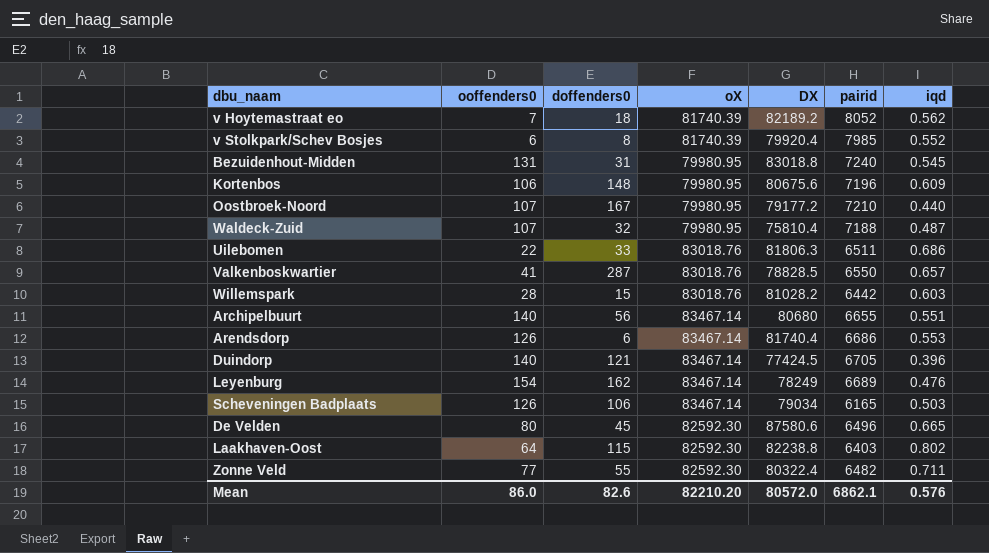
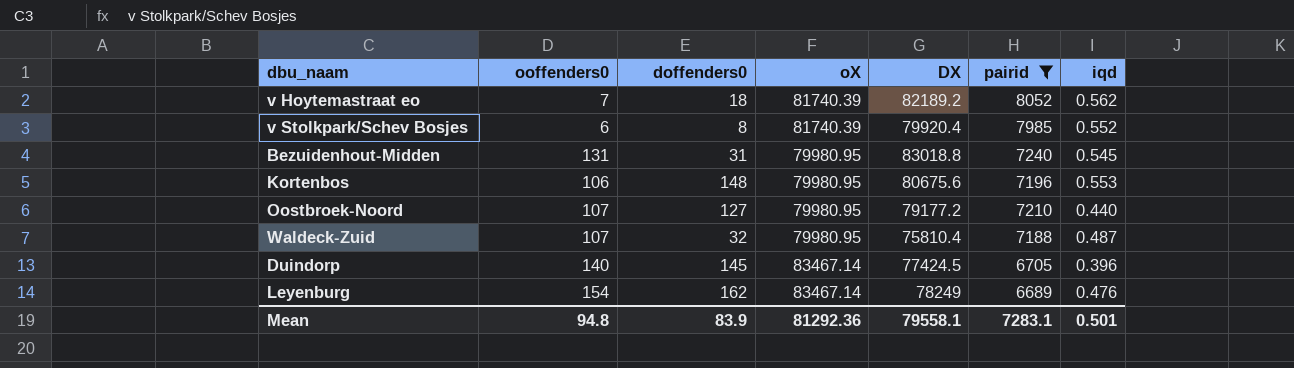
filter: none -> pairid >= 6689
Kortenbos | iqd: 0.609 -> 0.553
Oostbroek-Noord | doffenders0: 167 -> 127
Duindorp | doffenders0: 121 -> 145
Mean | ooffenders0: 86.0 -> 94.8
Mean | doffenders0: 82.6 -> 83.9
Mean | oX: 82210.20 -> 81292.36
Mean | DX: 80572.0 -> 79558.1
Mean | pairid: 6862.1 -> 7283.1
Mean | iqd: 0.576 -> 0.501

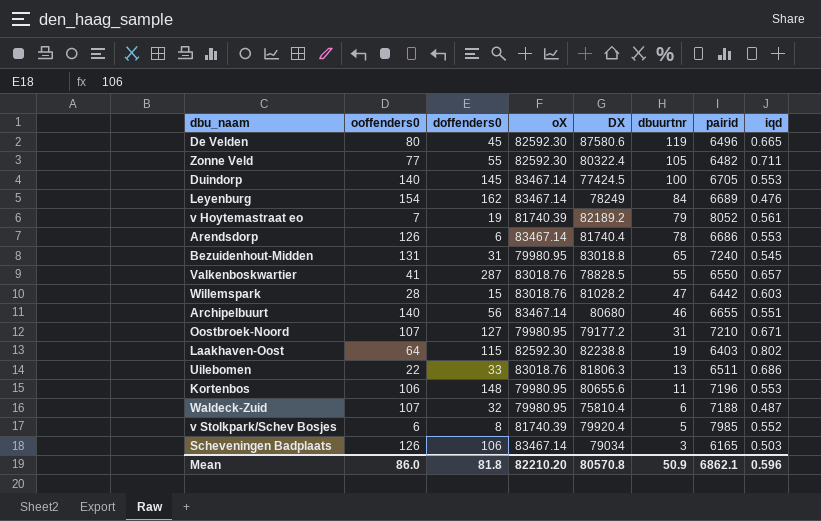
filter: pairid >= 6689 -> none
row order: none -> dbuurtnr descending
column dbuurtnr | position: none -> 6
Duindorp | iqd: 0.396 -> 0.553
v Hoytemastraat eo | doffenders0: 18 -> 19
v Hoytemastraat eo | iqd: 0.562 -> 0.561
Oostbroek-Noord | iqd: 0.440 -> 0.671
Kortenbos | DX: 80675.6 -> 80655.6
Mean | ooffenders0: 94.8 -> 86.0
Mean | doffenders0: 83.9 -> 81.8
Mean | oX: 81292.36 -> 82210.20
Mean | DX: 79558.1 -> 80570.8
Mean | pairid: 7283.1 -> 6862.1
Mean | iqd: 0.501 -> 0.596

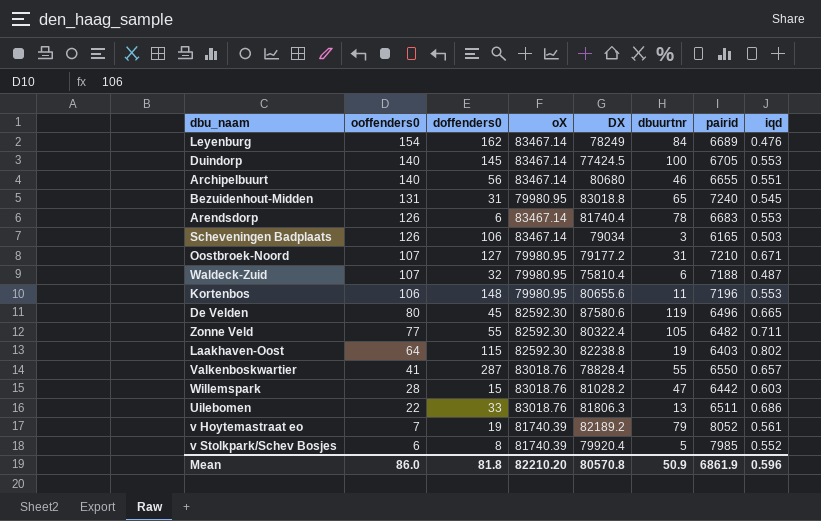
row order: dbuurtnr descending -> ooffenders0 descending
Arendsdorp | pairid: 6686 -> 6683
Valkenboskwartier | DX: 78828.5 -> 78828.4
Mean | pairid: 6862.1 -> 6861.9

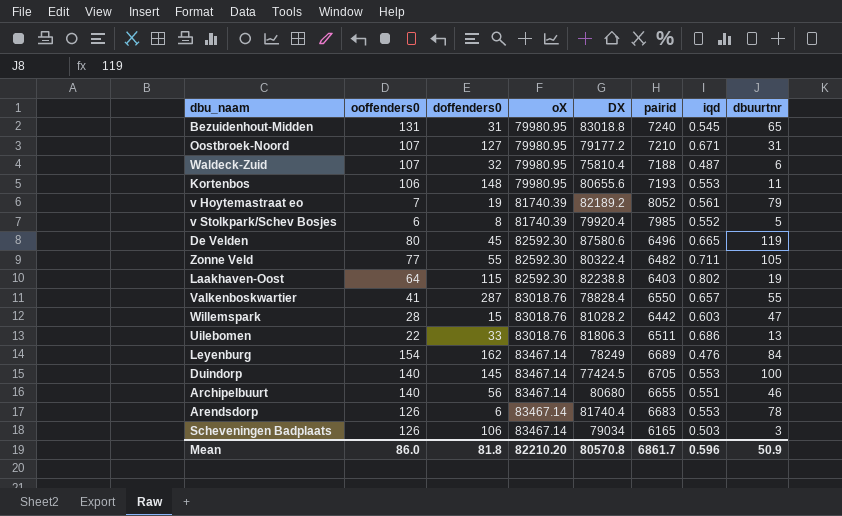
row order: ooffenders0 descending -> oX ascending
column dbuurtnr | position: 6 -> 8
Kortenbos | pairid: 7196 -> 7193
Mean | pairid: 6861.9 -> 6861.7

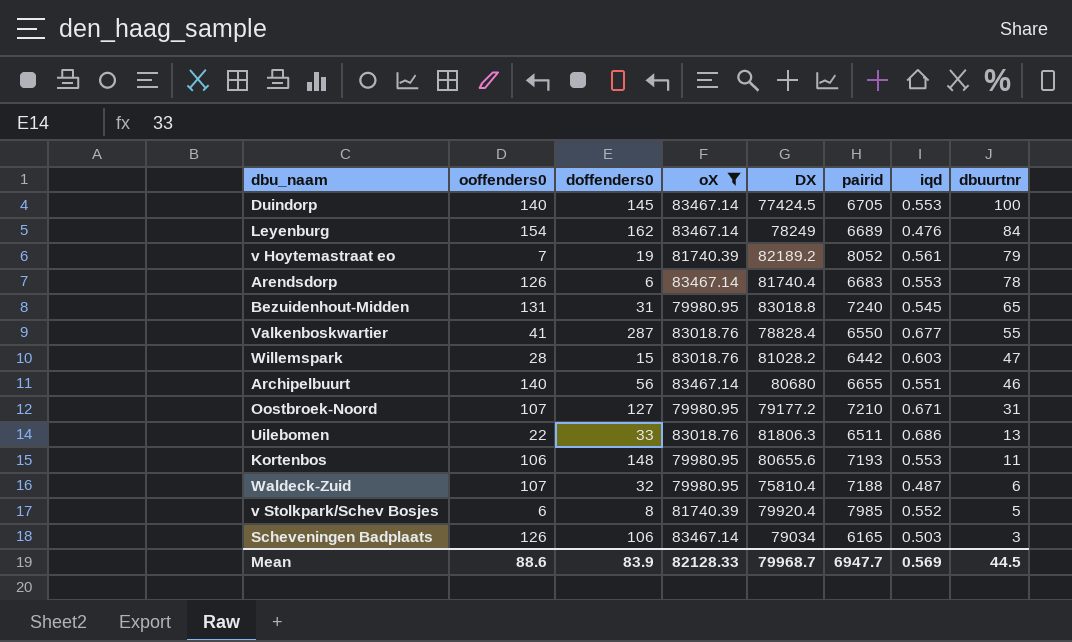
filter: none -> oX != 82592.30
row order: oX ascending -> dbuurtnr descending
Valkenboskwartier | iqd: 0.657 -> 0.677
Mean | ooffenders0: 86.0 -> 88.6
Mean | doffenders0: 81.8 -> 83.9
Mean | oX: 82210.20 -> 82128.33
Mean | DX: 80570.8 -> 79968.7
Mean | pairid: 6861.7 -> 6947.7
Mean | iqd: 0.596 -> 0.569
Mean | dbuurtnr: 50.9 -> 44.5

